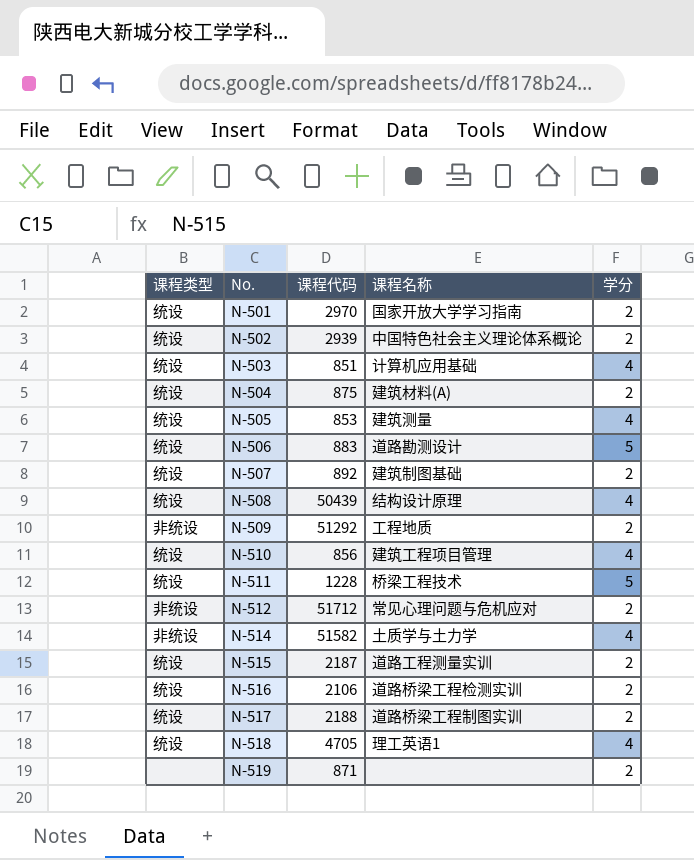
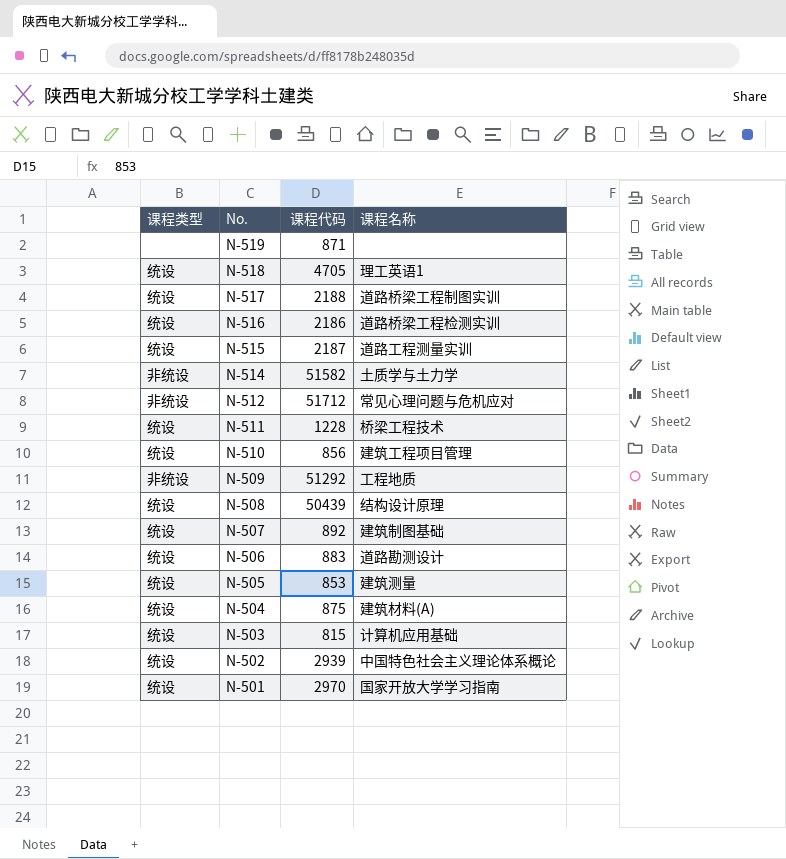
row order: No. ascending -> No. descending
column 学分 | position: 5 -> none
N-516 | 课程代码: 2106 -> 2186
N-503 | 课程代码: 851 -> 815

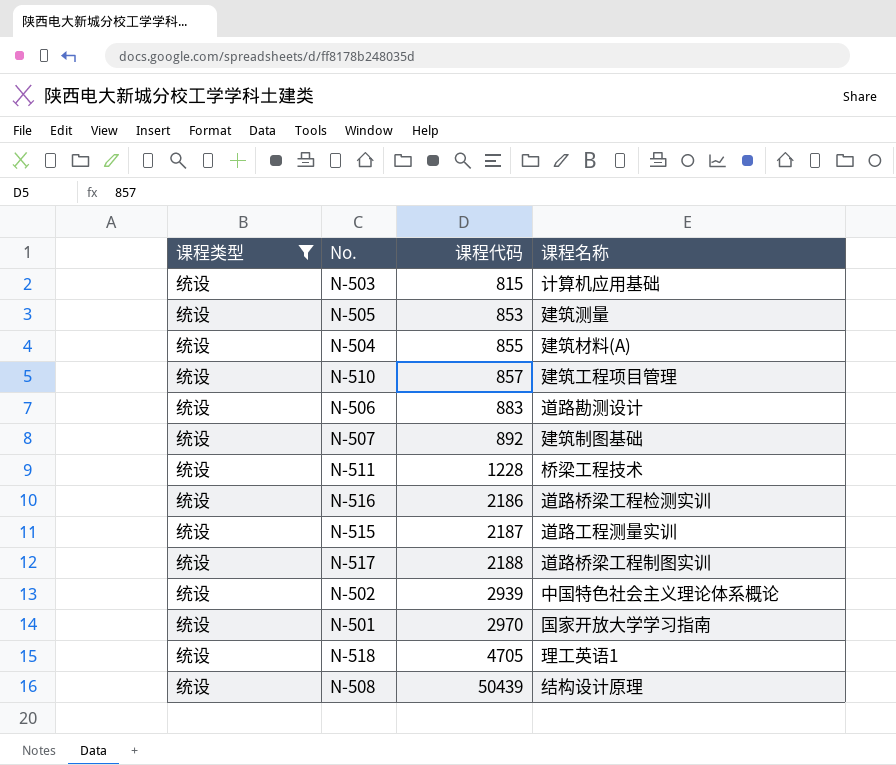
filter: none -> 课程类型 = 统设
row order: No. descending -> 课程代码 ascending
N-504 | 课程代码: 875 -> 855
N-510 | 课程代码: 856 -> 857

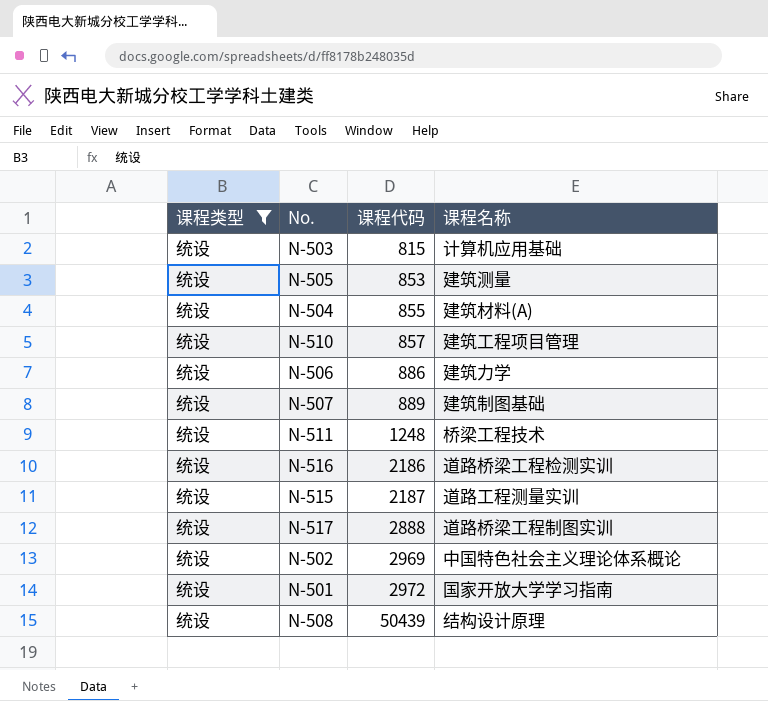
row N-518: 统设 | 4705 | 理工英语1 -> none
N-506 | 课程代码: 883 -> 886
N-506 | 课程名称: 道路勘测设计 -> 建筑力学
N-507 | 课程代码: 892 -> 889
N-511 | 课程代码: 1228 -> 1248
N-517 | 课程代码: 2188 -> 2888
N-502 | 课程代码: 2939 -> 2969
N-501 | 课程代码: 2970 -> 2972

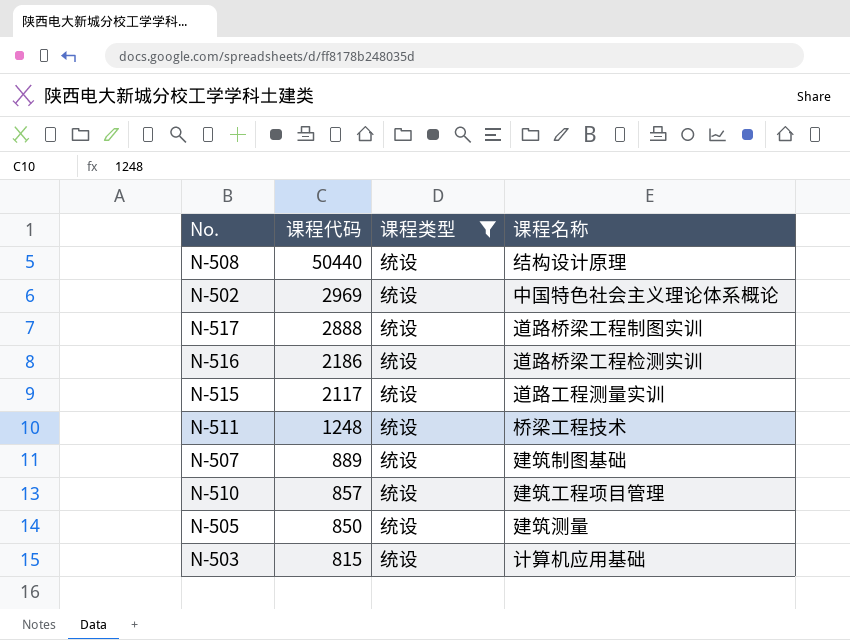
row order: 课程代码 ascending -> 课程代码 descending
column 课程类型 | position: 1 -> 3
row N-504: 统设 | 855 | 建筑材料(A) -> none
row N-506: 统设 | 886 | 建筑力学 -> none
row N-501: 统设 | 2972 | 国家开放大学学习指南 -> none
N-508 | 课程代码: 50439 -> 50440
N-515 | 课程代码: 2187 -> 2117
N-505 | 课程代码: 853 -> 850

